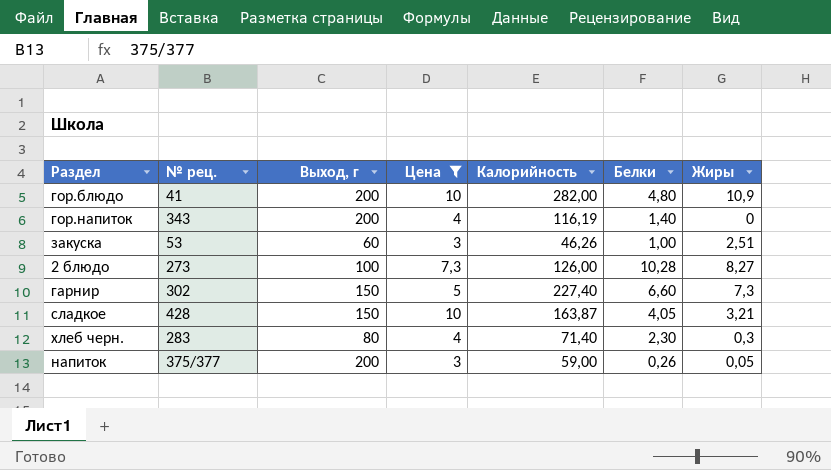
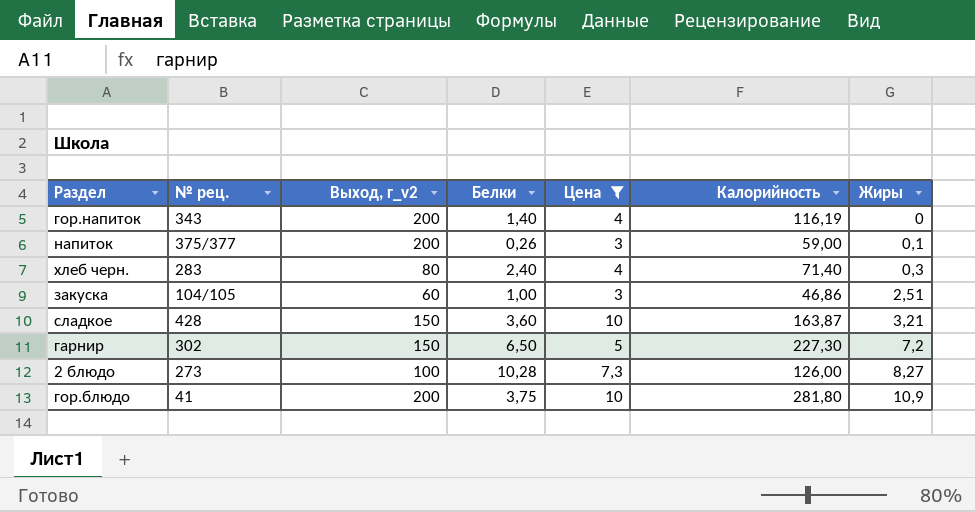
row order: none -> Жиры ascending
column name: Выход, г -> Выход, г_v2
column Белки | position: 6 -> 4
напиток | Жиры: 0,05 -> 0,1
хлеб черн. | Белки: 2,30 -> 2,40
закуска | № рец.: 53 -> 104/105
закуска | Калорийность: 46,26 -> 46,86
сладкое | Белки: 4,05 -> 3,60
гарнир | Белки: 6,60 -> 6,50
гарнир | Калорийность: 227,40 -> 227,30
гарнир | Жиры: 7,3 -> 7,2
гор.блюдо | Белки: 4,80 -> 3,75
гор.блюдо | Калорийность: 282,00 -> 281,80

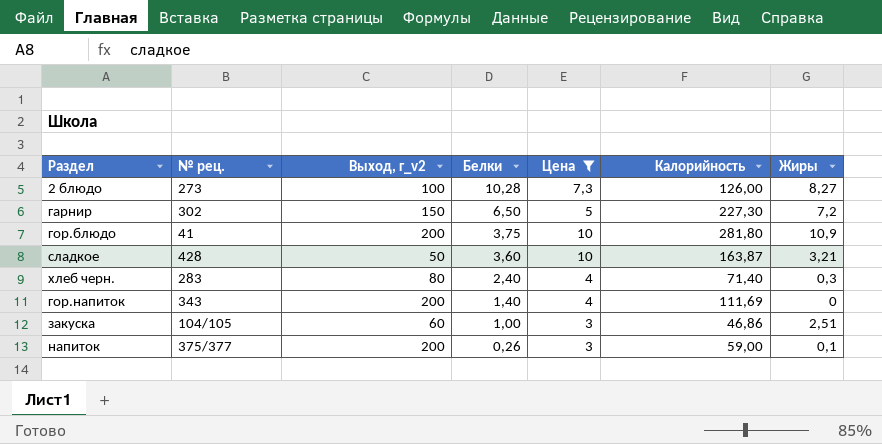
row order: Жиры ascending -> Белки descending
сладкое | Выход, г_v2: 150 -> 50
гор.напиток | Калорийность: 116,19 -> 111,69

